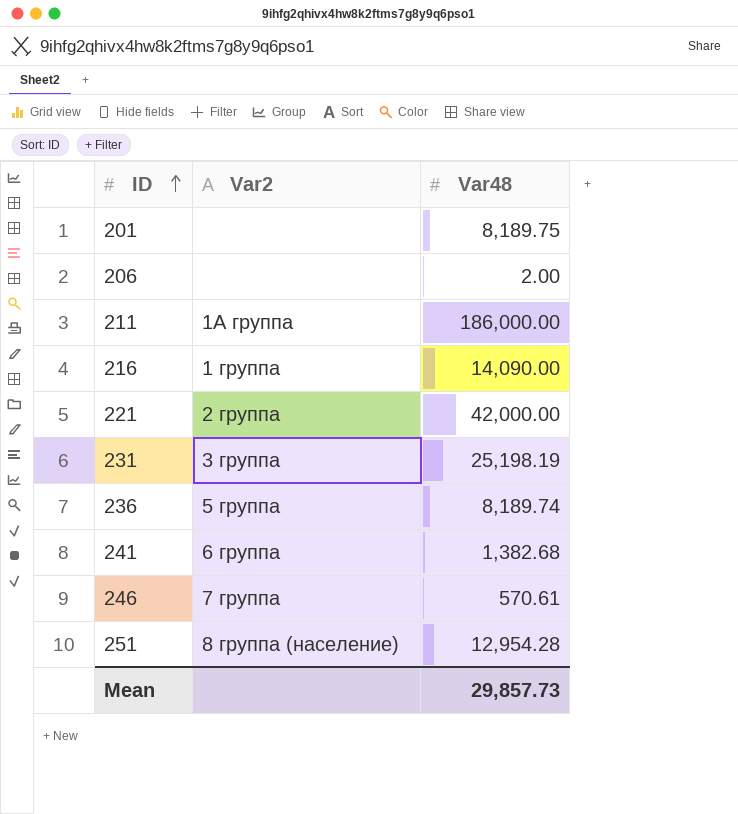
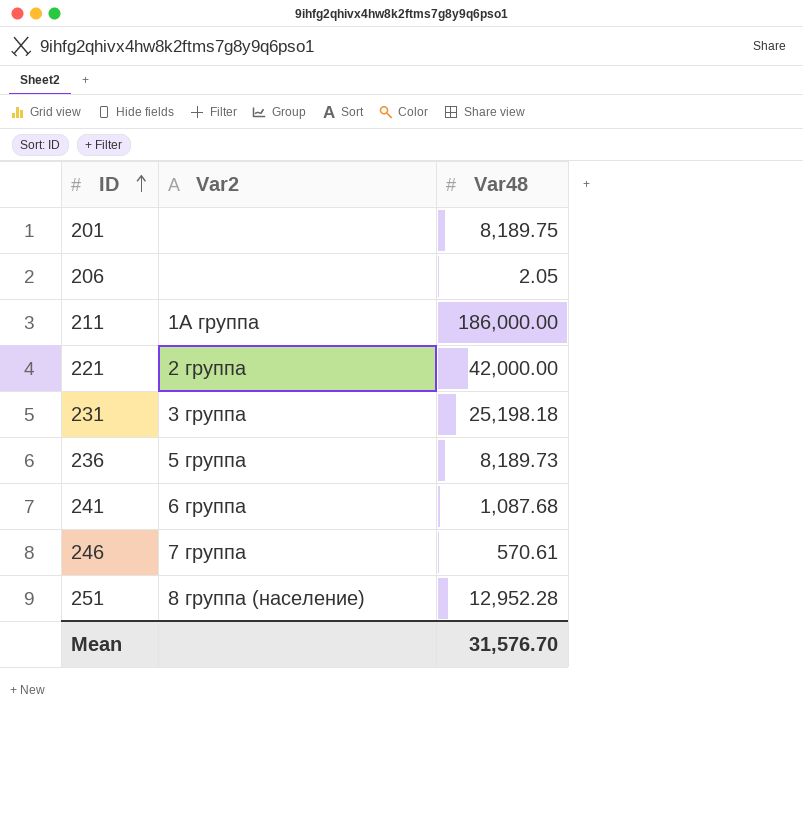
row 216: 1 группа | 14,090.00 -> none
206 | Var48: 2.00 -> 2.05
231 | Var48: 25,198.19 -> 25,198.18
236 | Var48: 8,189.74 -> 8,189.73
241 | Var48: 1,382.68 -> 1,087.68
251 | Var48: 12,954.28 -> 12,952.28
Mean | Var48: 29,857.73 -> 31,576.70

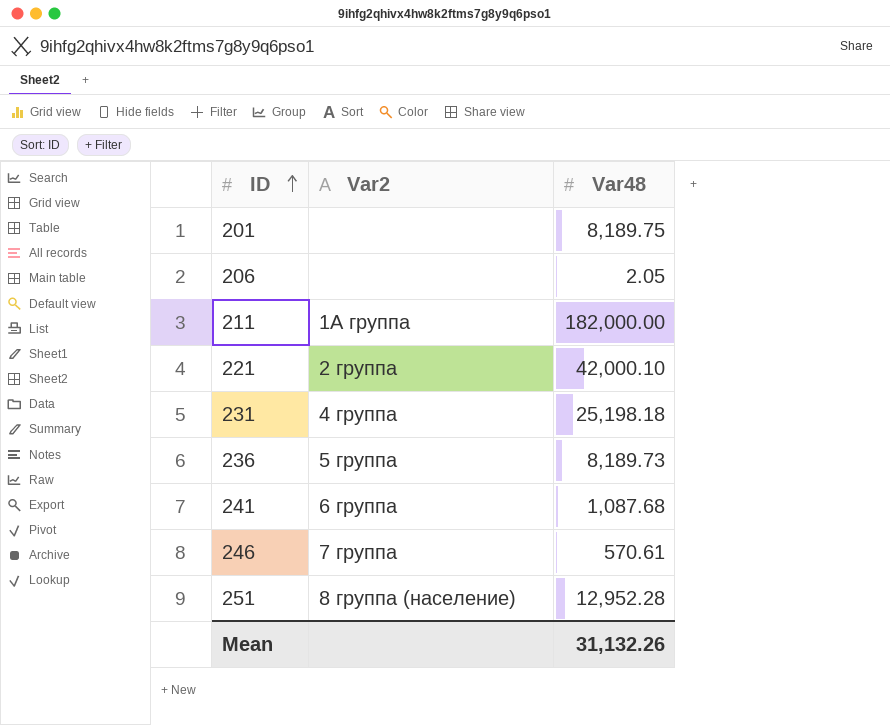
211 | Var48: 186,000.00 -> 182,000.00
221 | Var48: 42,000.00 -> 42,000.10
231 | Var2: 3 группа -> 4 группа
Mean | Var48: 31,576.70 -> 31,132.26

